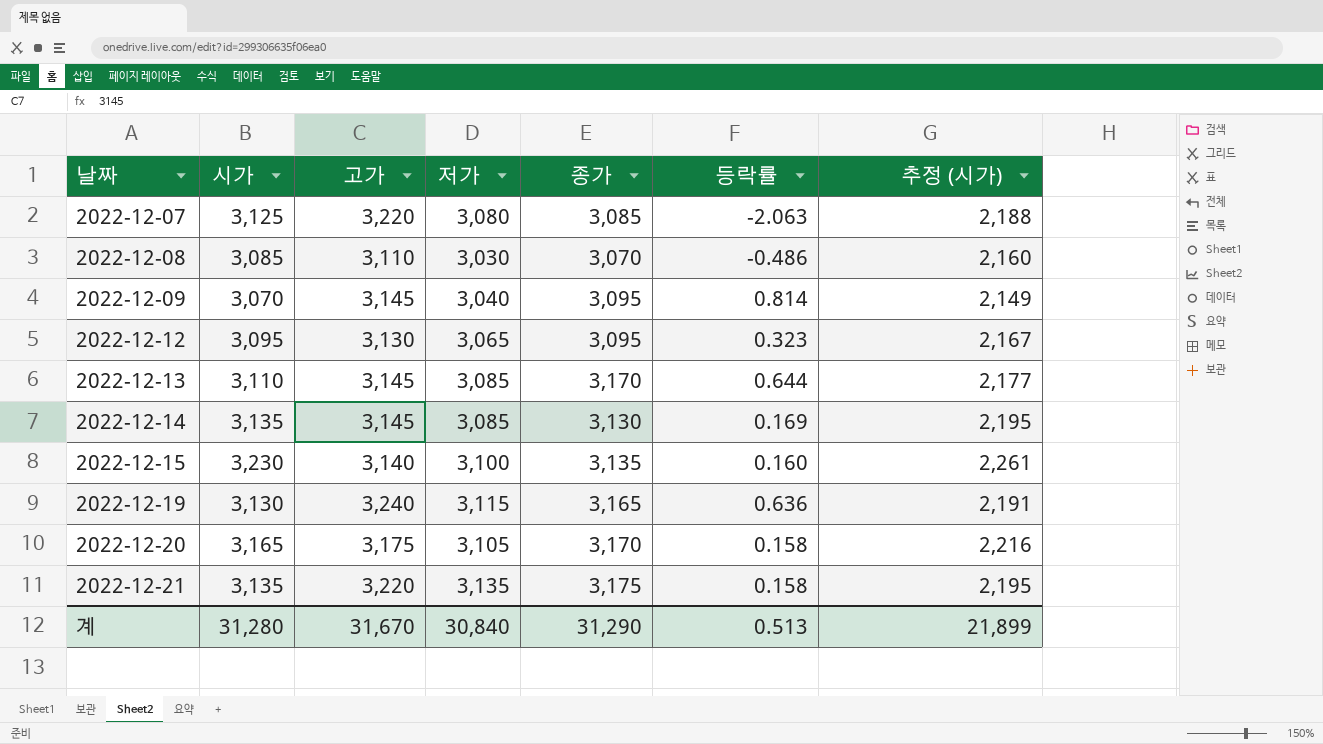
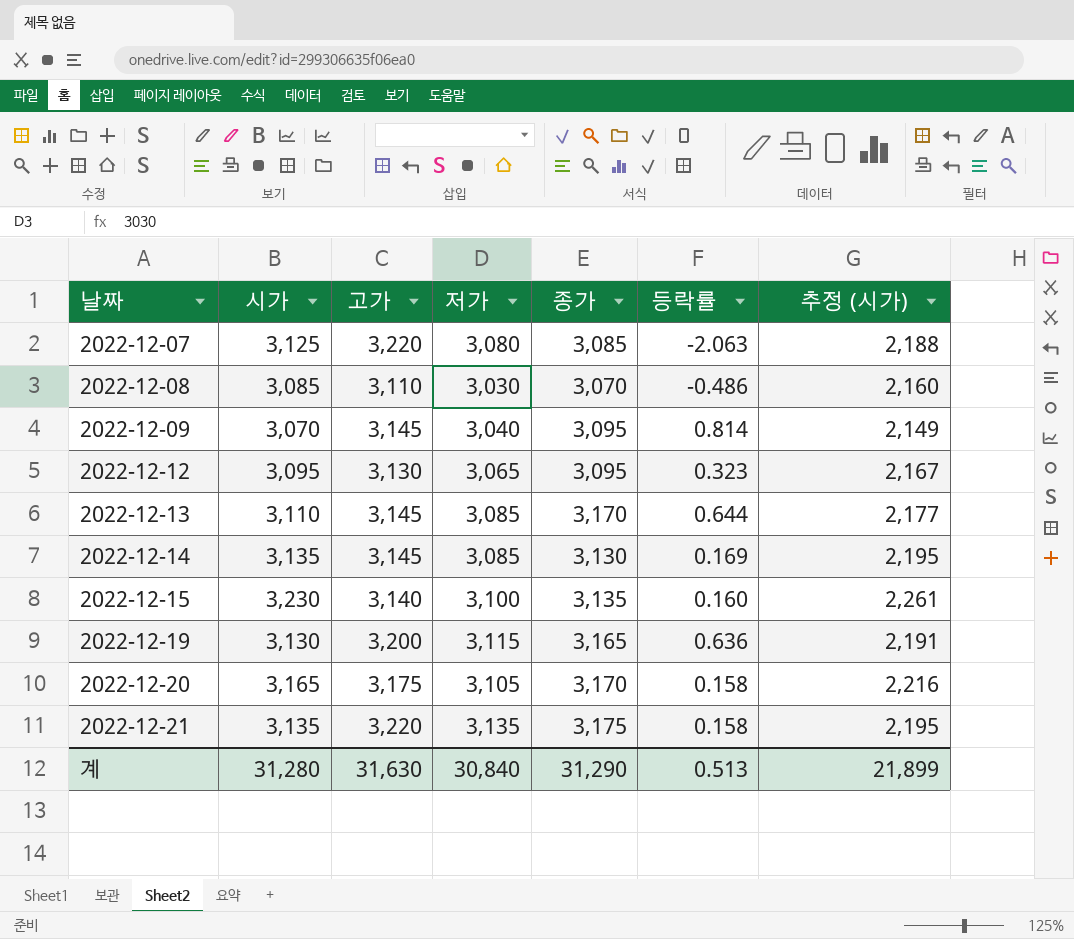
2022-12-19 | 고가: 3,240 -> 3,200
계 | 고가: 31,670 -> 31,630

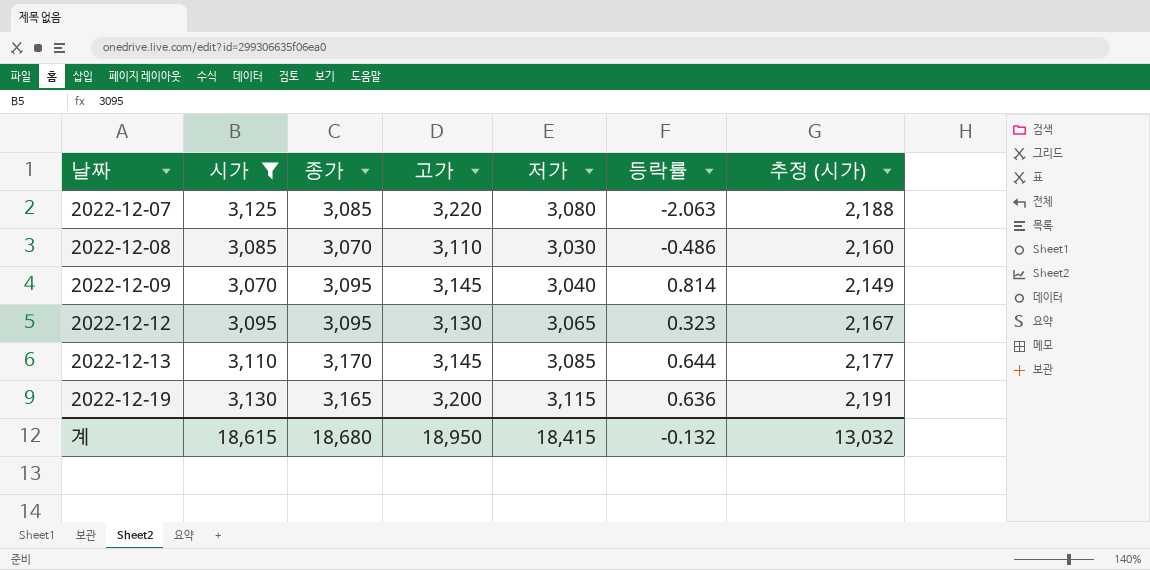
filter: none -> 시가 <= 3,130
column 종가 | position: 5 -> 3
계 | 시가: 31,280 -> 18,615
계 | 종가: 31,290 -> 18,680
계 | 고가: 31,630 -> 18,950
계 | 저가: 30,840 -> 18,415
계 | 등락률: 0.513 -> -0.132
계 | 추정 (시가): 21,899 -> 13,032

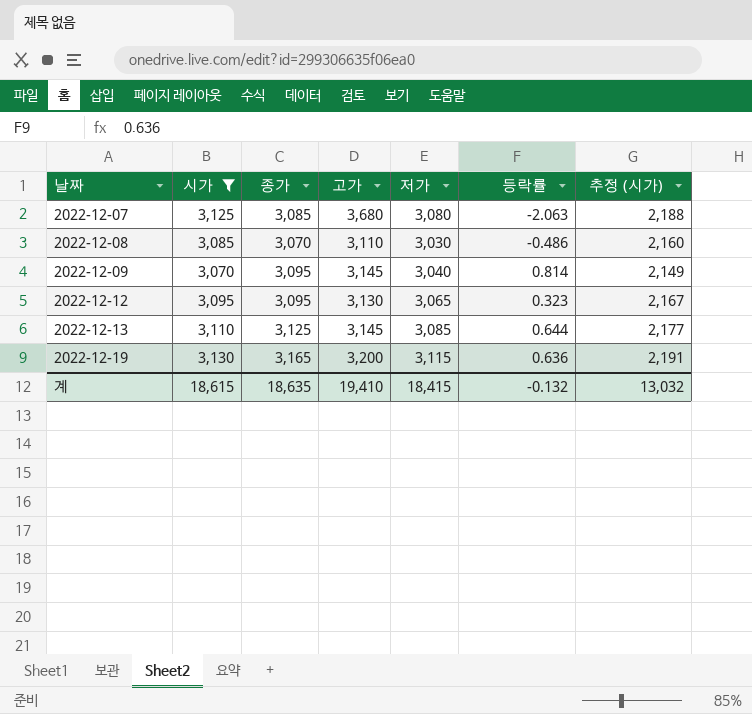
2022-12-07 | 고가: 3,220 -> 3,680
2022-12-13 | 종가: 3,170 -> 3,125
계 | 종가: 18,680 -> 18,635
계 | 고가: 18,950 -> 19,410

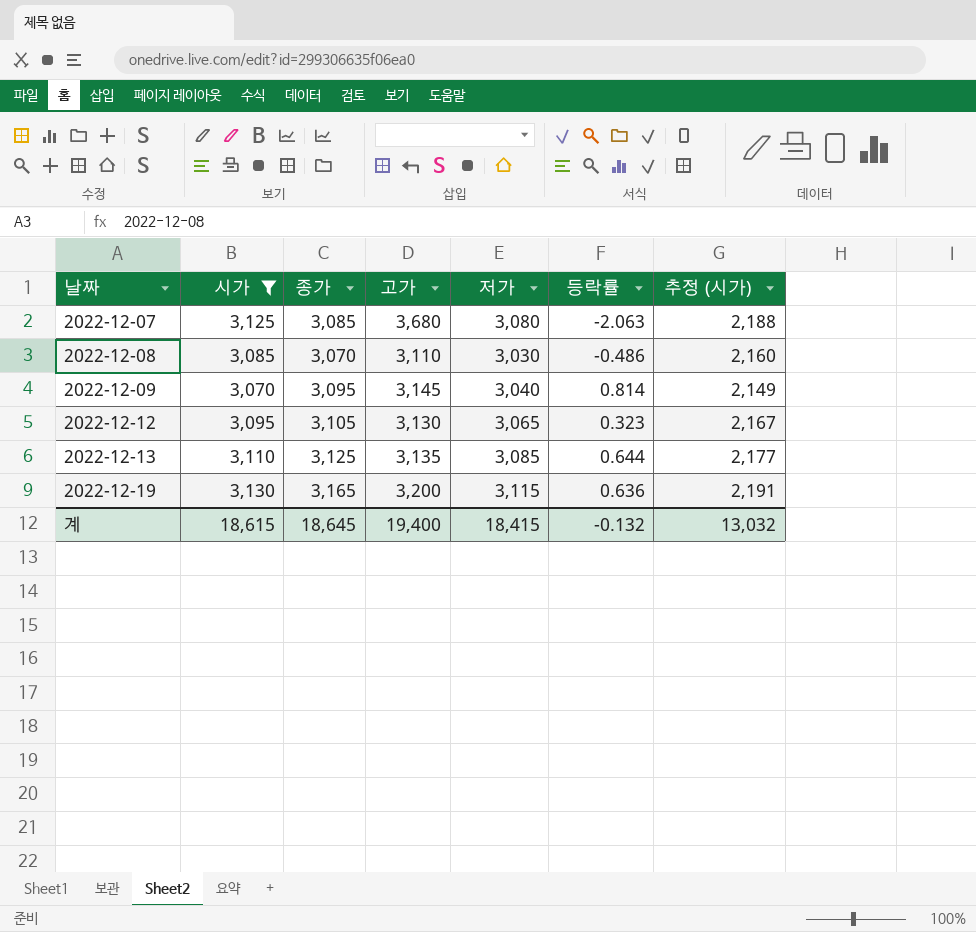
2022-12-12 | 종가: 3,095 -> 3,105
2022-12-13 | 고가: 3,145 -> 3,135
계 | 종가: 18,635 -> 18,645
계 | 고가: 19,410 -> 19,400

